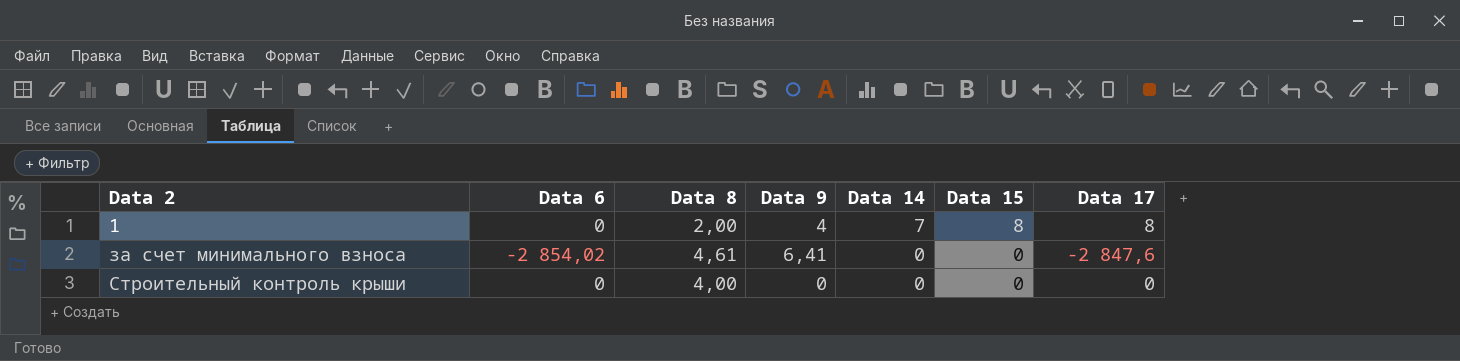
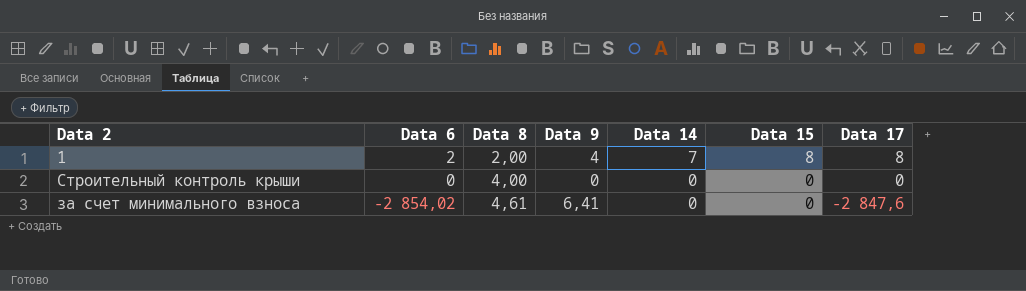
row order: Data 2 ascending -> Data 6 descending
1 | Data 6: 0 -> 2

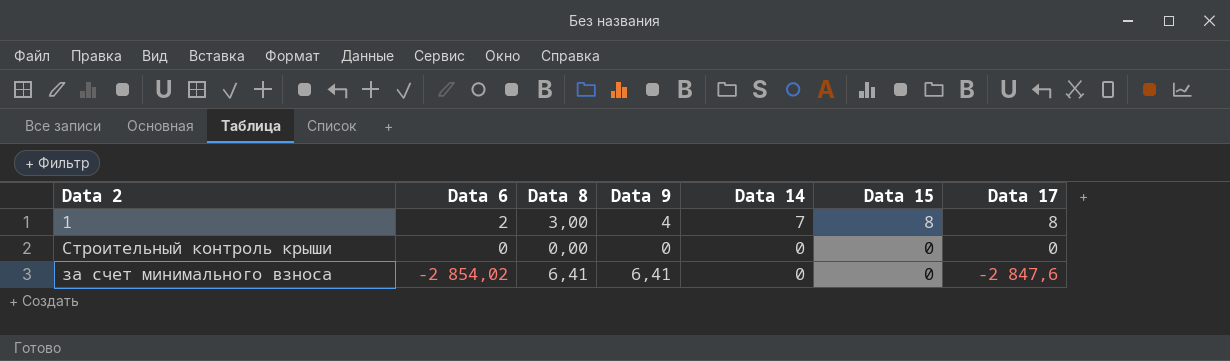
1 | Data 8: 2,00 -> 3,00
Строительный контроль крыши | Data 8: 4,00 -> 0,00
за счет минимального взноса | Data 8: 4,61 -> 6,41

